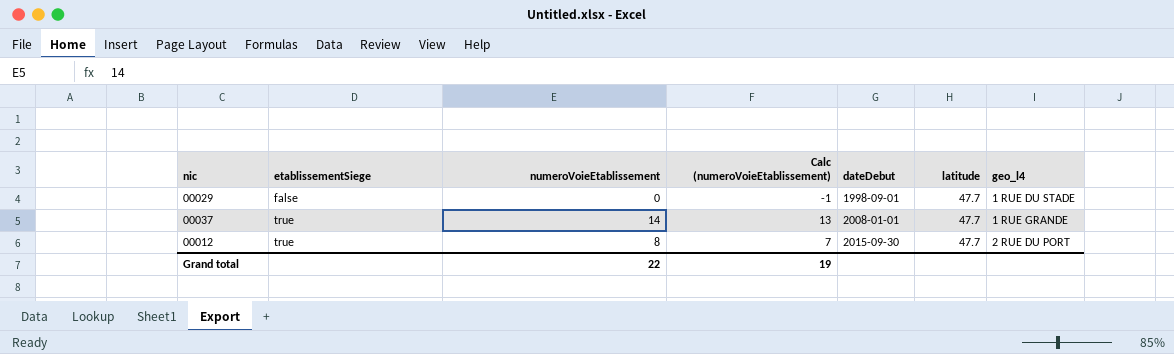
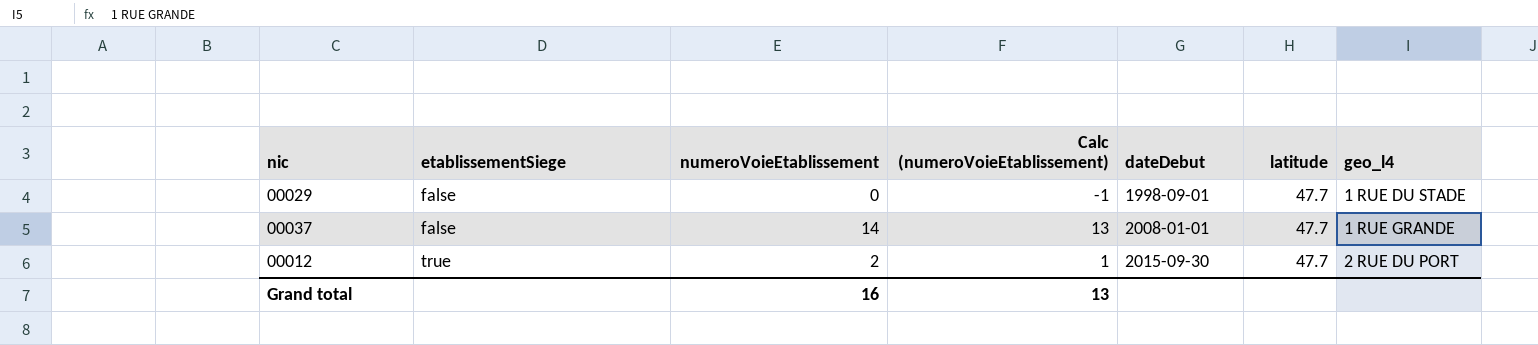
00037 | etablissementSiege: true -> false
00012 | numeroVoieEtablissement: 8 -> 2
00012 | Calc (numeroVoieEtablissement): 7 -> 1
Grand total | numeroVoieEtablissement: 22 -> 16
Grand total | Calc (numeroVoieEtablissement): 19 -> 13

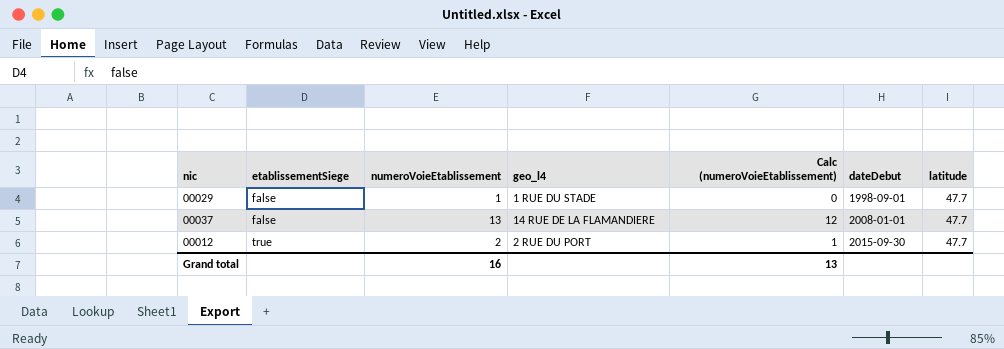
column geo_l4 | position: 7 -> 4
00029 | numeroVoieEtablissement: 0 -> 1
00029 | Calc (numeroVoieEtablissement): -1 -> 0
00037 | numeroVoieEtablissement: 14 -> 13
00037 | geo_l4: 1 RUE GRANDE -> 14 RUE DE LA FLAMANDIERE
00037 | Calc (numeroVoieEtablissement): 13 -> 12

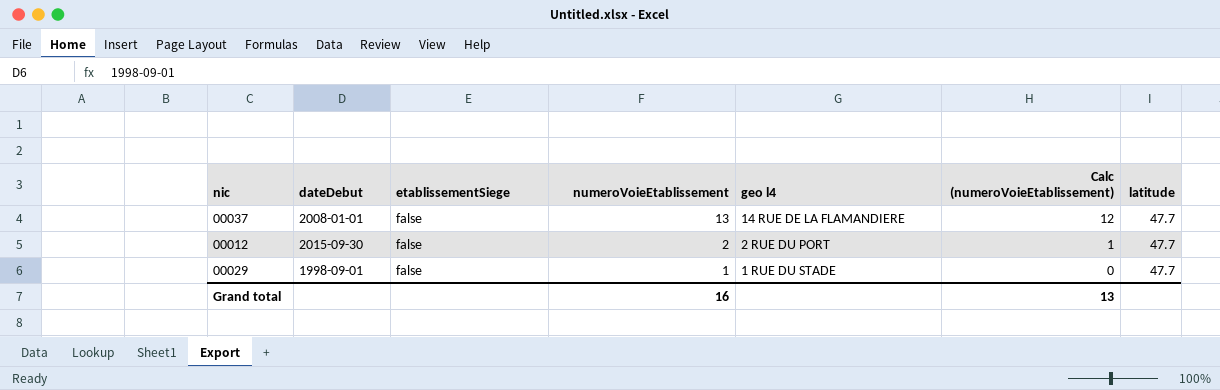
row order: etablissementSiege ascending -> numeroVoieEtablissement descending
column dateDebut | position: 6 -> 2
column name: geo_l4 -> geo l4
00012 | etablissementSiege: true -> false

